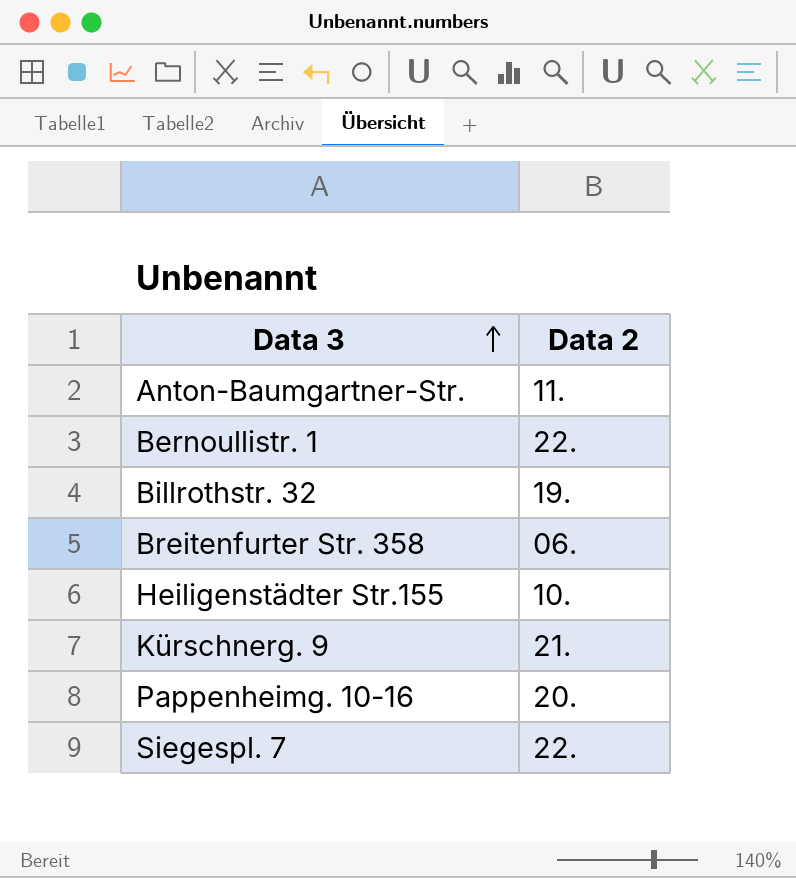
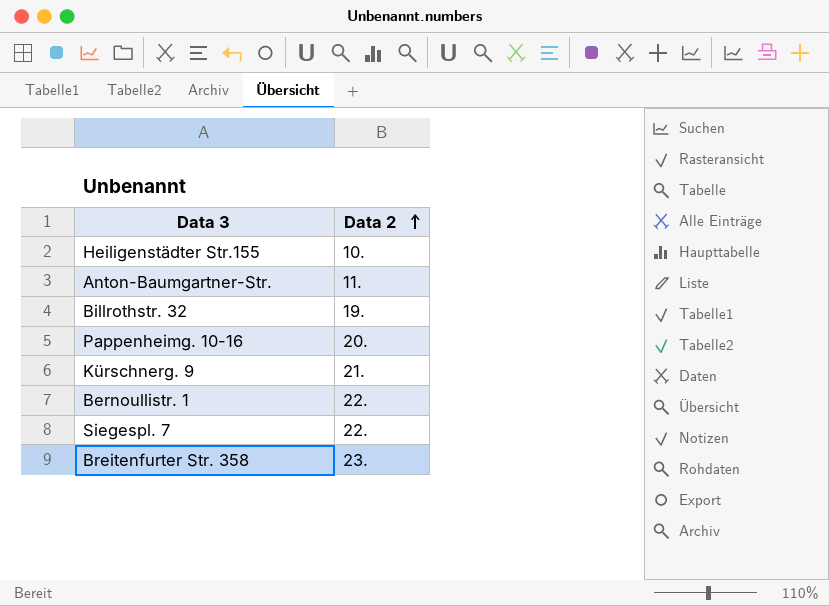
row order: Data 3 ascending -> Data 2 ascending
Breitenfurter Str. 358 | Data 2: 06. -> 23.

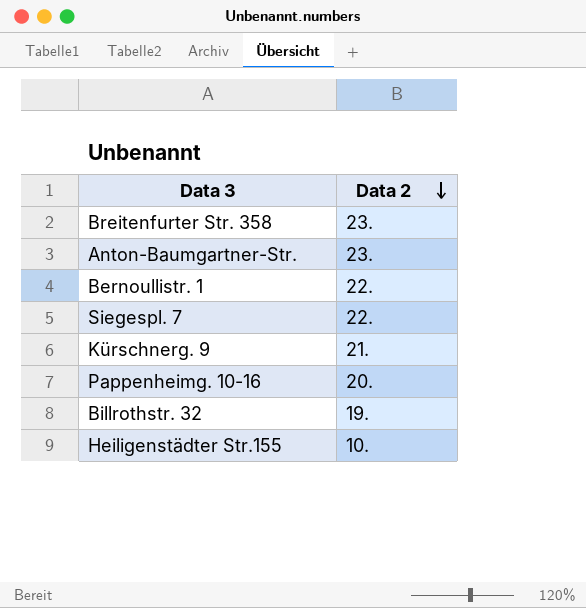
row order: Data 2 ascending -> Data 2 descending
Anton-Baumgartner-Str. | Data 2: 11. -> 23.

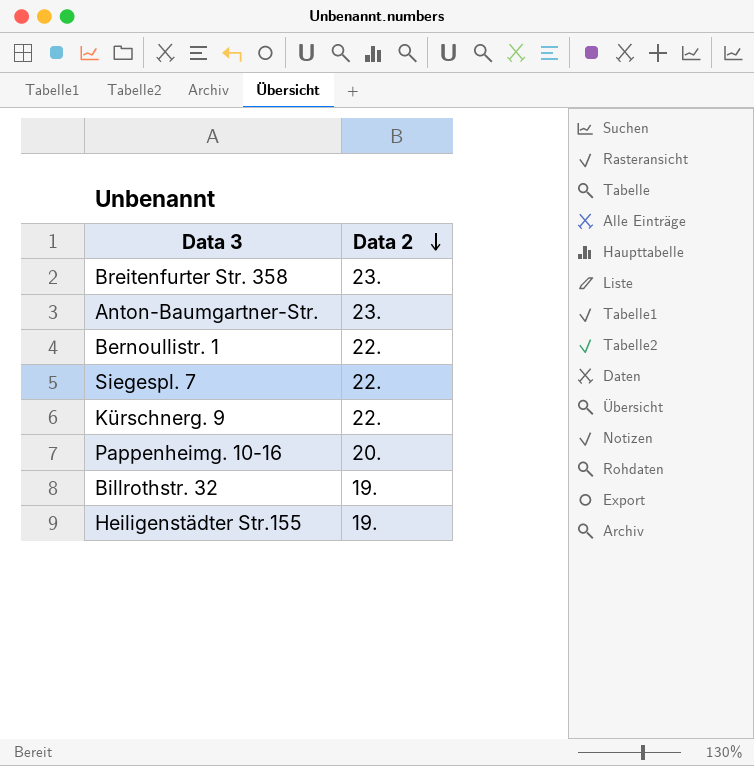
Kürschnerg. 9 | Data 2: 21. -> 22.
Heiligenstädter Str.155 | Data 2: 10. -> 19.

